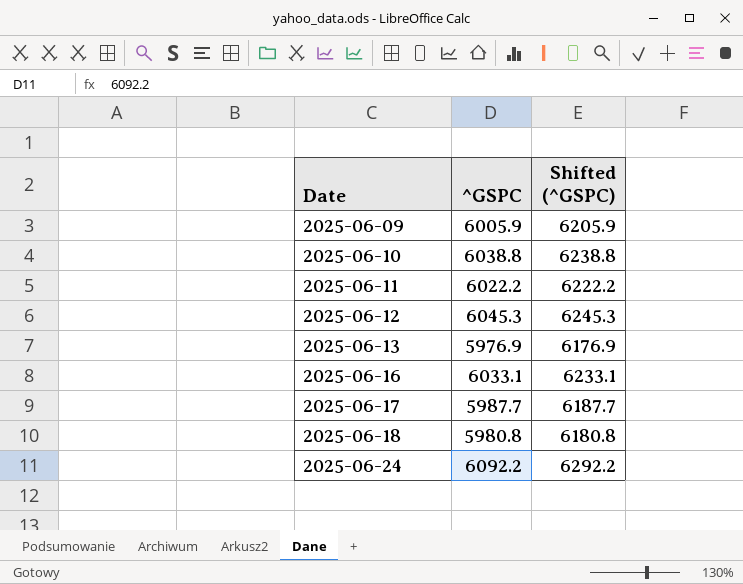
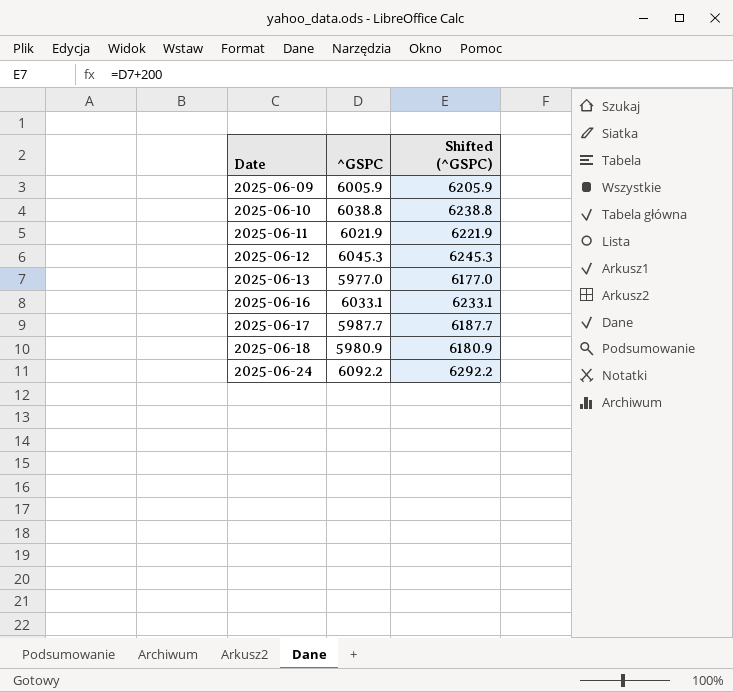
2025-06-11 | ^GSPC: 6022.2 -> 6021.9
2025-06-11 | Shifted (^GSPC): 6222.2 -> 6221.9
2025-06-13 | ^GSPC: 5976.9 -> 5977.0
2025-06-13 | Shifted (^GSPC): 6176.9 -> 6177.0
2025-06-18 | ^GSPC: 5980.8 -> 5980.9
2025-06-18 | Shifted (^GSPC): 6180.8 -> 6180.9

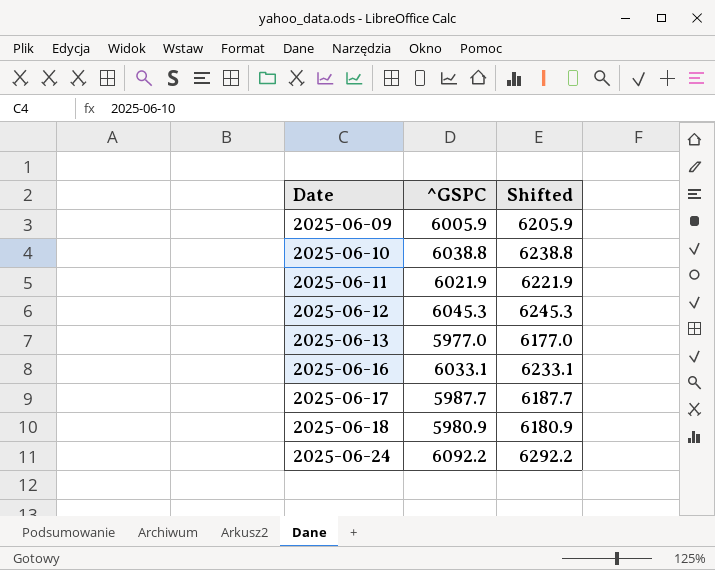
column name: Shifted (^GSPC) -> Shifted

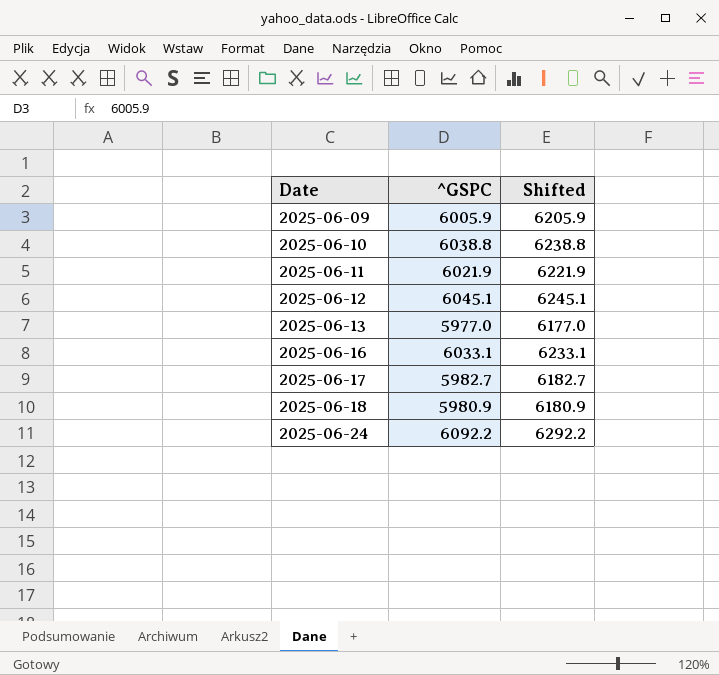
2025-06-12 | ^GSPC: 6045.3 -> 6045.1
2025-06-12 | Shifted: 6245.3 -> 6245.1
2025-06-17 | ^GSPC: 5987.7 -> 5982.7
2025-06-17 | Shifted: 6187.7 -> 6182.7

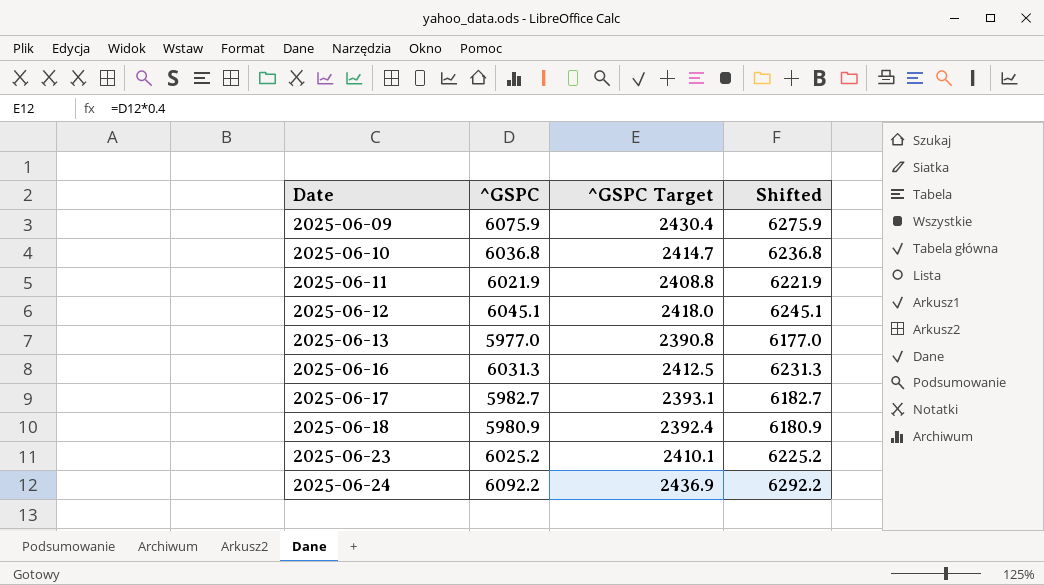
column ^GSPC Target | formula: none -> [^GSPC] * 0.4
2025-06-09 | ^GSPC: 6005.9 -> 6075.9
2025-06-09 | Shifted: 6205.9 -> 6275.9
2025-06-10 | ^GSPC: 6038.8 -> 6036.8
2025-06-10 | Shifted: 6238.8 -> 6236.8
2025-06-16 | ^GSPC: 6033.1 -> 6031.3
2025-06-16 | Shifted: 6233.1 -> 6231.3
row 2025-06-23: none -> 6025.2 | 2410.1 | 6225.2

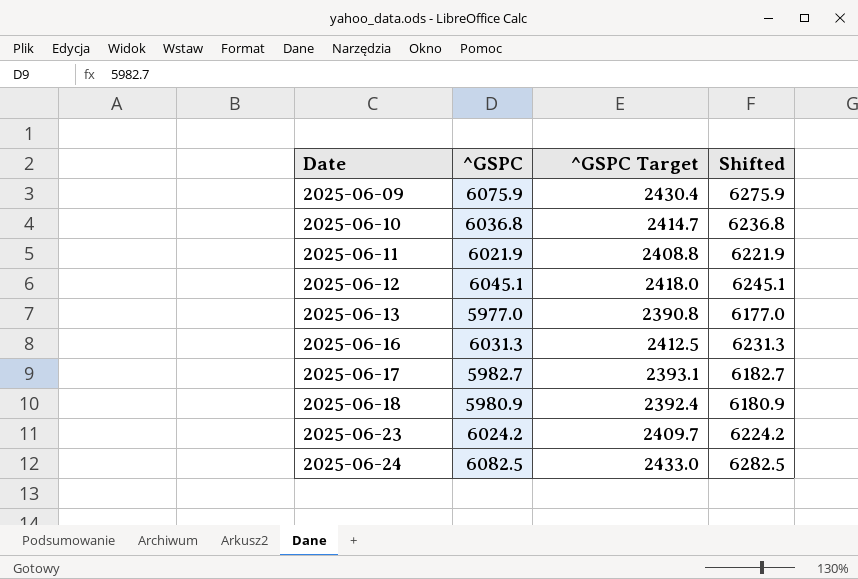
2025-06-23 | ^GSPC: 6025.2 -> 6024.2
2025-06-23 | ^GSPC Target: 2410.1 -> 2409.7
2025-06-23 | Shifted: 6225.2 -> 6224.2
2025-06-24 | ^GSPC: 6092.2 -> 6082.5
2025-06-24 | ^GSPC Target: 2436.9 -> 2433.0
2025-06-24 | Shifted: 6292.2 -> 6282.5

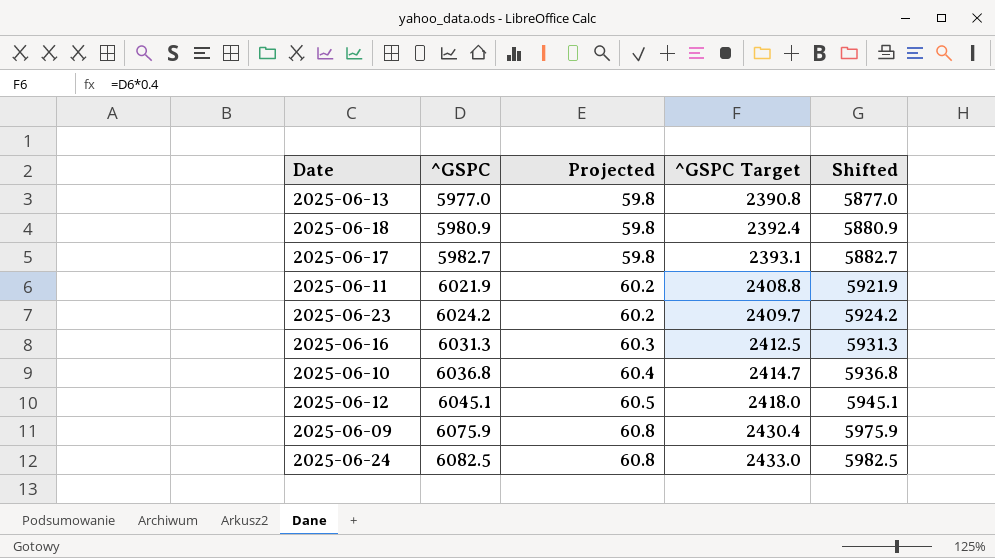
row order: Date ascending -> ^GSPC ascending
column Projected | formula: none -> [^GSPC] * 0.01
column Shifted | formula: [^GSPC] + 200 -> [^GSPC] - 100

